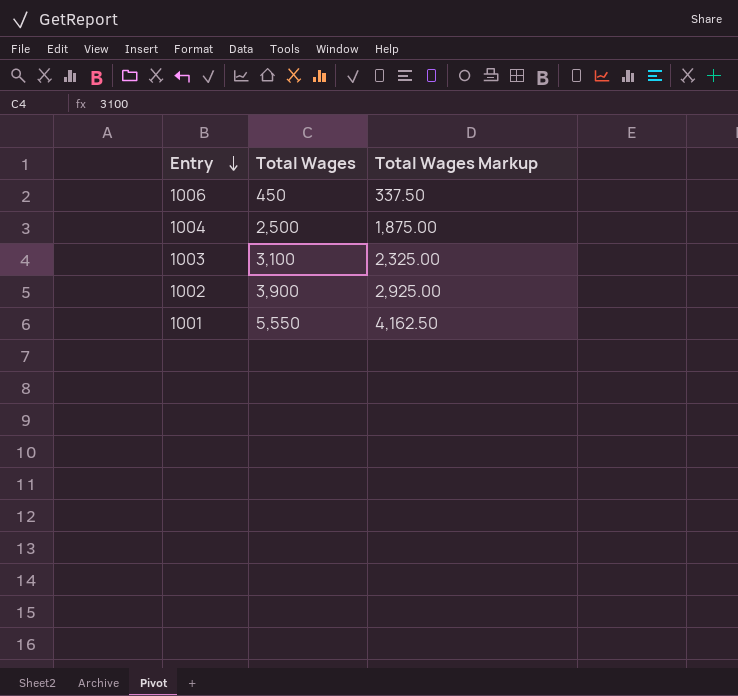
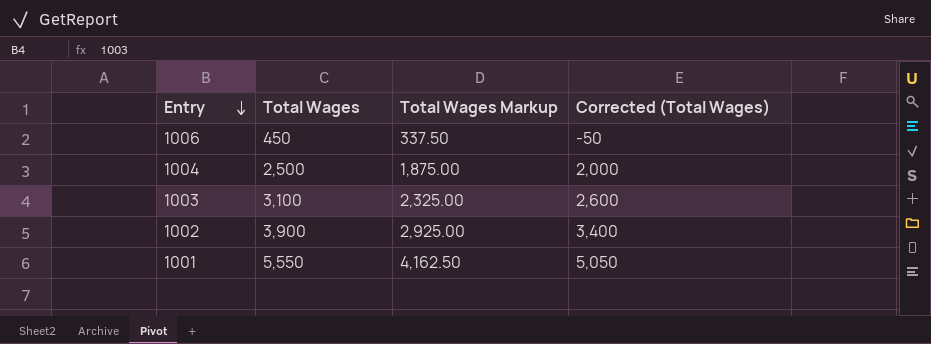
column Corrected (Total Wages) | formula: none -> [Total Wages] - 500

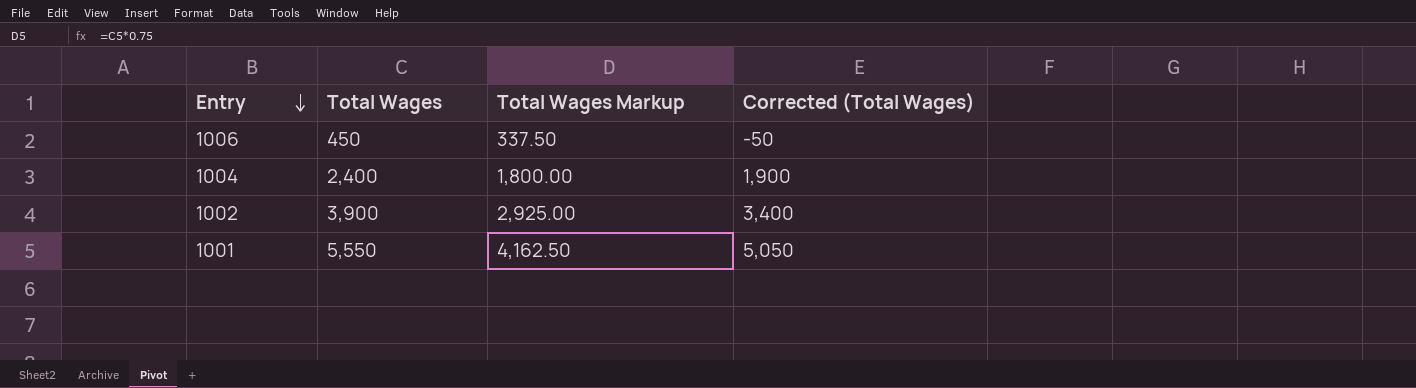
row 1003: 3,100 | 2,325.00 | 2,600 -> none
1004 | Total Wages: 2,500 -> 2,400
1004 | Total Wages Markup: 1,875.00 -> 1,800.00
1004 | Corrected (Total Wages): 2,000 -> 1,900

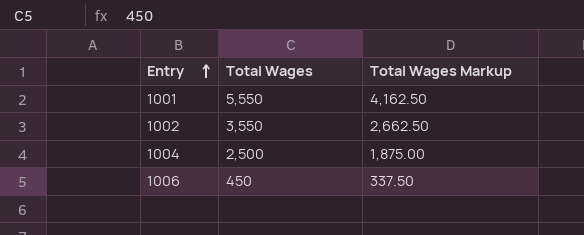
row order: Entry descending -> Entry ascending
column Corrected (Total Wages) | formula: [Total Wages] - 500 -> none
1002 | Total Wages: 3,900 -> 3,550
1002 | Total Wages Markup: 2,925.00 -> 2,662.50
1004 | Total Wages: 2,400 -> 2,500
1004 | Total Wages Markup: 1,800.00 -> 1,875.00

